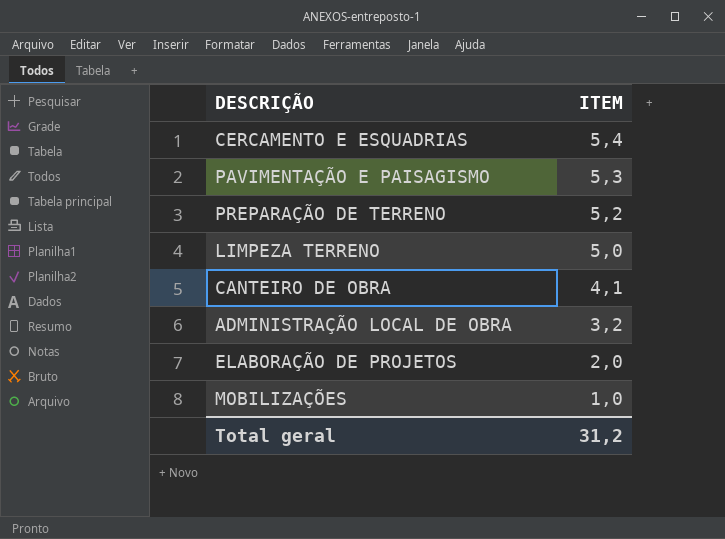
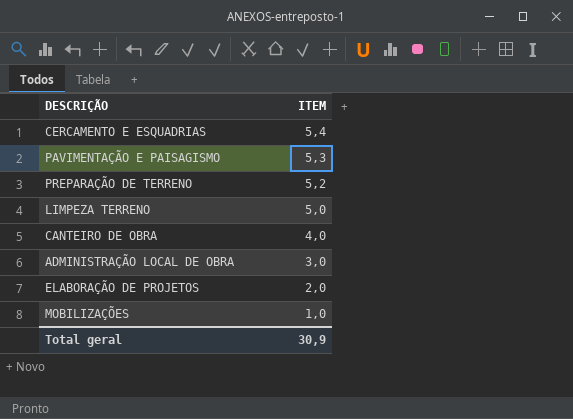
CANTEIRO DE OBRA | ITEM: 4,1 -> 4,0
ADMINISTRAÇÃO LOCAL DE OBRA | ITEM: 3,2 -> 3,0
Total geral | ITEM: 31,2 -> 30,9

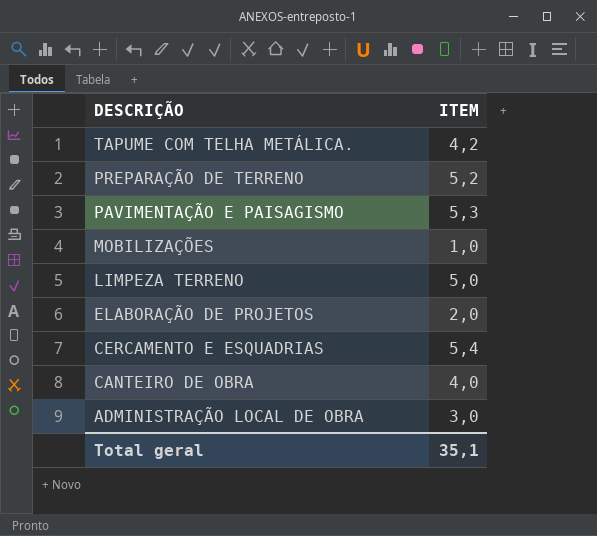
row order: ITEM descending -> DESCRIÇÃO descending
row TAPUME COM TELHA METÁLICA.: none -> 4,2
Total geral | ITEM: 30,9 -> 35,1

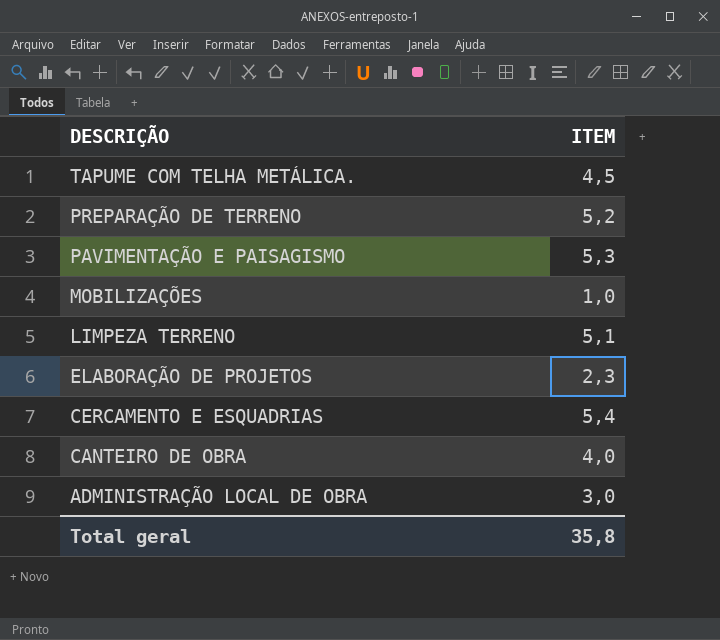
TAPUME COM TELHA METÁLICA. | ITEM: 4,2 -> 4,5
LIMPEZA TERRENO | ITEM: 5,0 -> 5,1
ELABORAÇÃO DE PROJETOS | ITEM: 2,0 -> 2,3
Total geral | ITEM: 35,1 -> 35,8

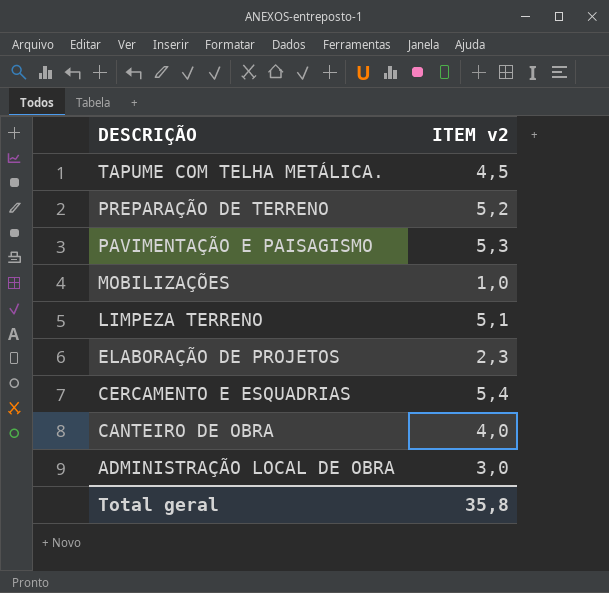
column name: ITEM -> ITEM v2

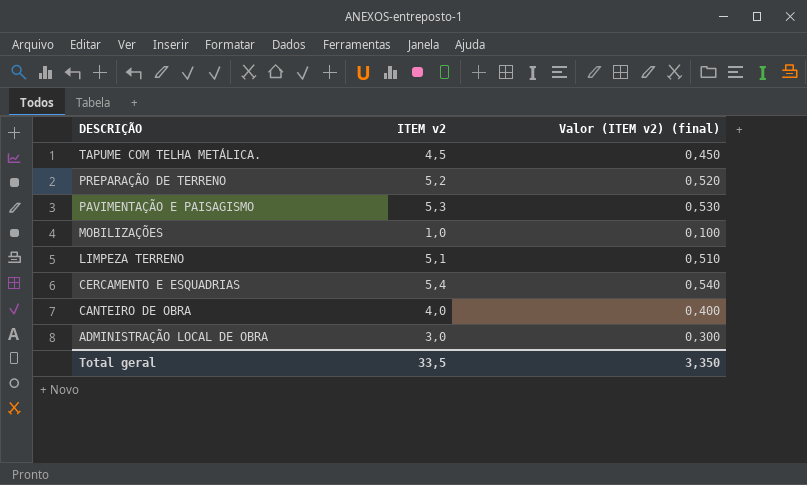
column Valor (ITEM v2) (final) | formula: none -> [ITEM v2] * 0,1
row ELABORAÇÃO DE PROJETOS: 2,3 -> none
Total geral | ITEM v2: 35,8 -> 33,5

